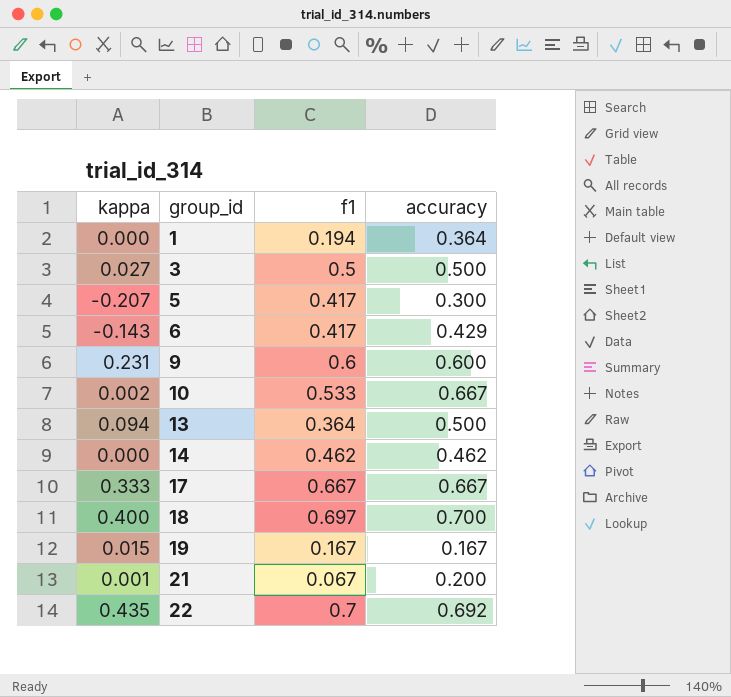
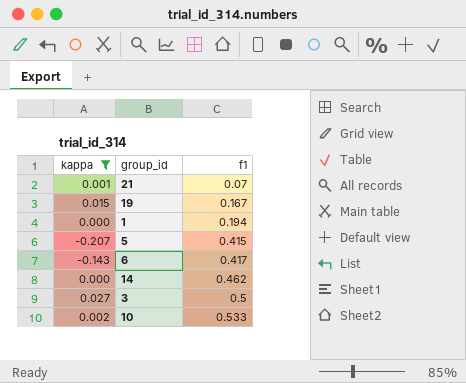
filter: none -> kappa <= 0.027
row order: group_id ascending -> f1 ascending
column accuracy | position: 4 -> none
21 | f1: 0.067 -> 0.07
5 | f1: 0.417 -> 0.415

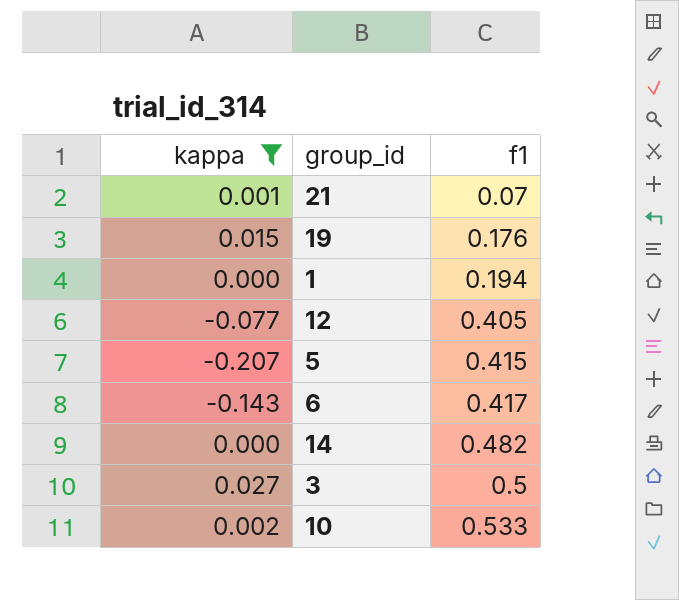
19 | f1: 0.167 -> 0.176
row 12: none -> -0.077 | 0.405
14 | f1: 0.462 -> 0.482

